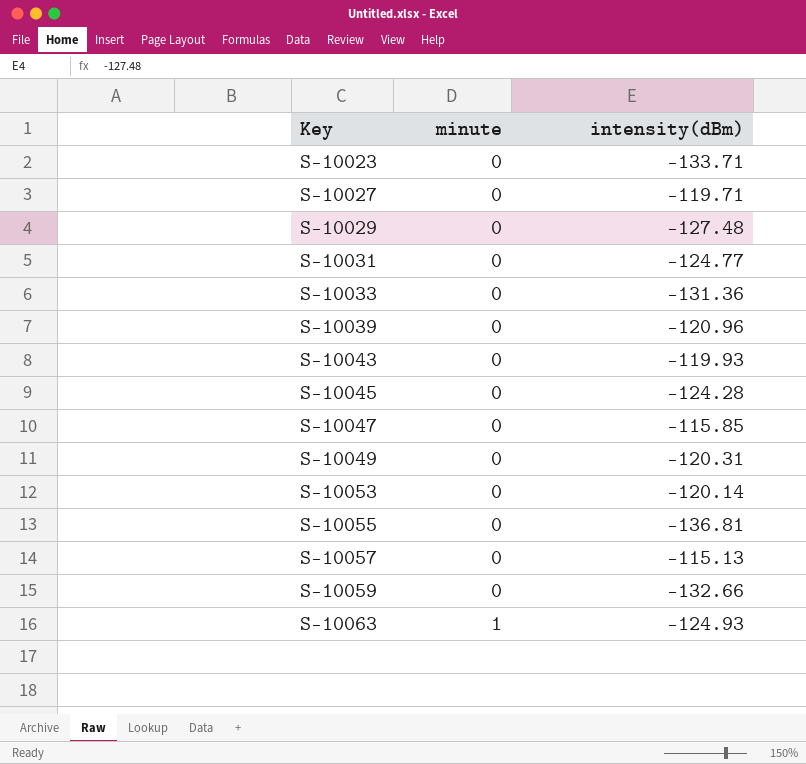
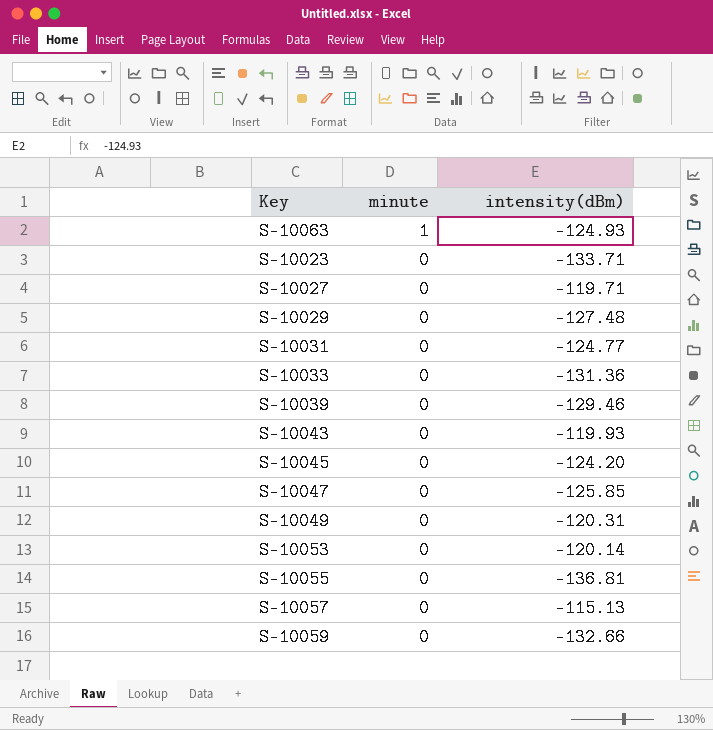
row order: Key ascending -> minute descending
S-10039 | intensity(dBm): -120.96 -> -129.46
S-10045 | intensity(dBm): -124.28 -> -124.20
S-10047 | intensity(dBm): -115.85 -> -125.85

